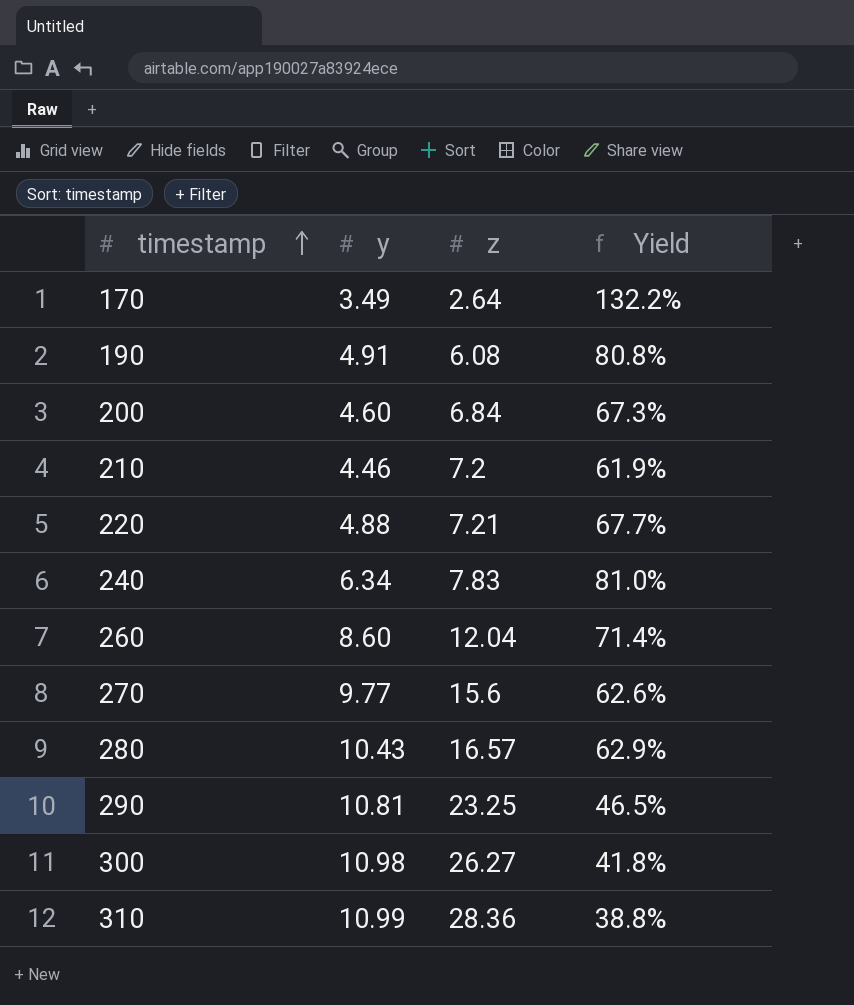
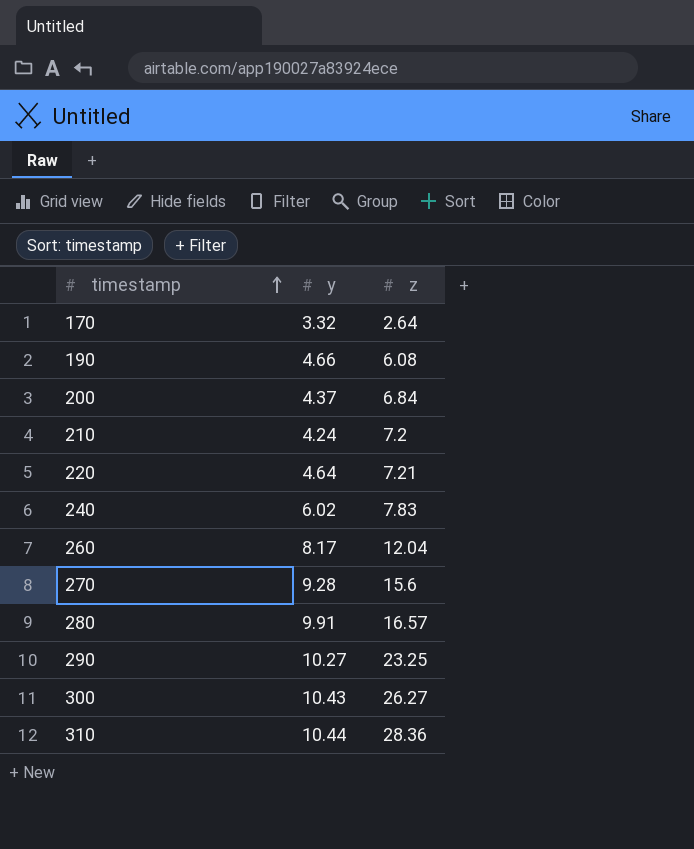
column Yield | formula: [y] / [z] -> none
170 | y: 3.49 -> 3.32
190 | y: 4.91 -> 4.66
200 | y: 4.60 -> 4.37
210 | y: 4.46 -> 4.24
220 | y: 4.88 -> 4.64
240 | y: 6.34 -> 6.02
260 | y: 8.60 -> 8.17
270 | y: 9.77 -> 9.28
280 | y: 10.43 -> 9.91
290 | y: 10.81 -> 10.27
300 | y: 10.98 -> 10.43
310 | y: 10.99 -> 10.44

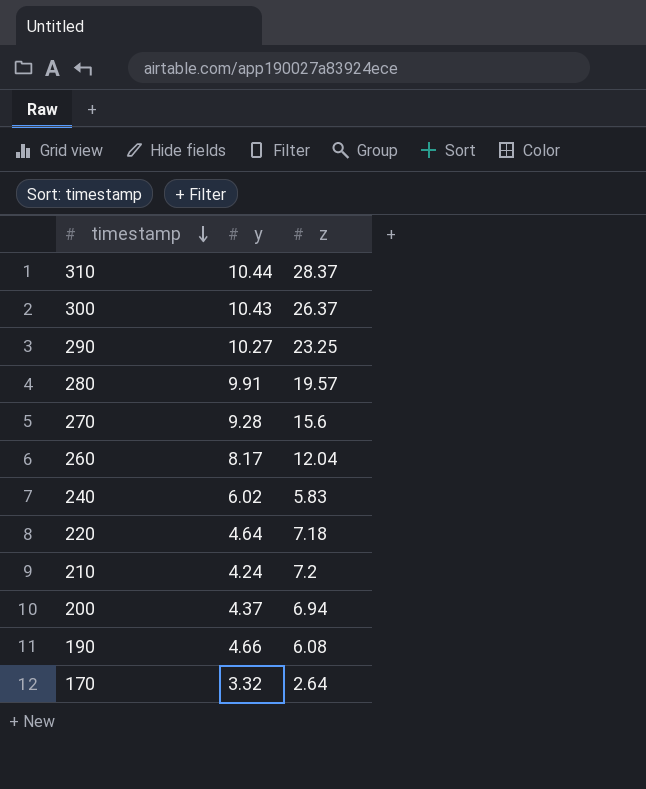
row order: timestamp ascending -> timestamp descending
310 | z: 28.36 -> 28.37
300 | z: 26.27 -> 26.37
280 | z: 16.57 -> 19.57
240 | z: 7.83 -> 5.83
220 | z: 7.21 -> 7.18
200 | z: 6.84 -> 6.94

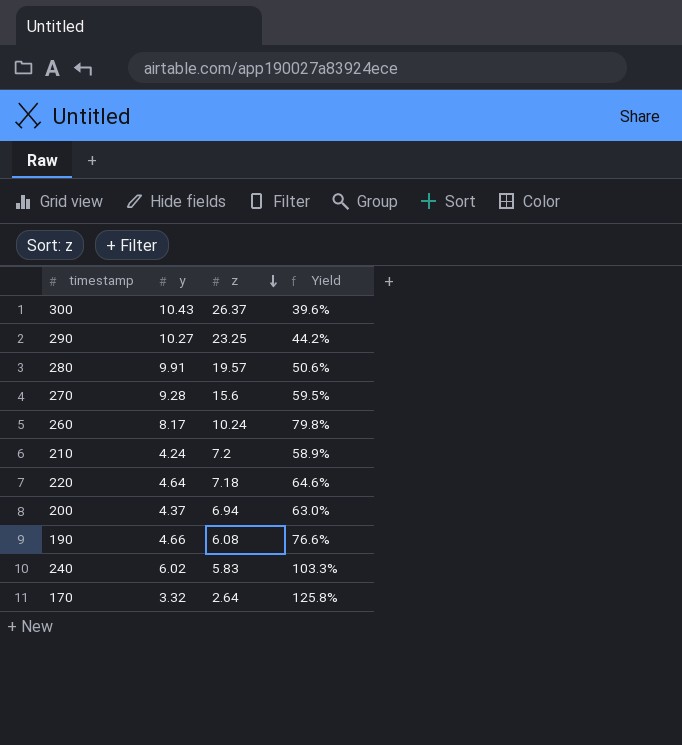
row order: timestamp descending -> z descending
column Yield | formula: none -> [y] / [z]
row 310: 10.44 | 28.37 -> none
260 | z: 12.04 -> 10.24

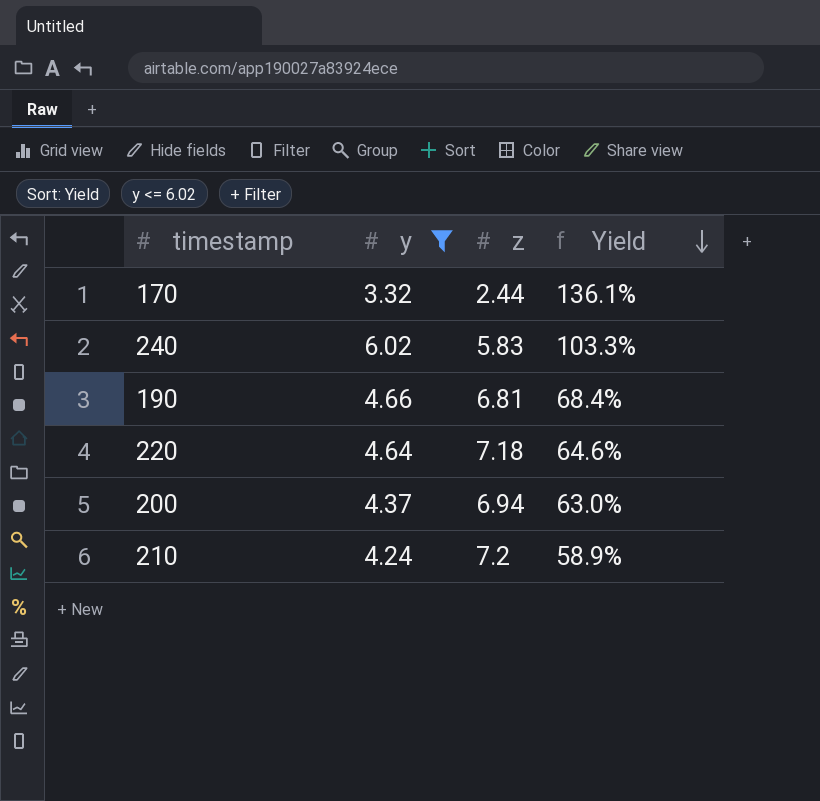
filter: none -> y <= 6.02
row order: z descending -> Yield descending
170 | z: 2.64 -> 2.44
170 | Yield: 125.8% -> 136.1%
190 | z: 6.08 -> 6.81
190 | Yield: 76.6% -> 68.4%

